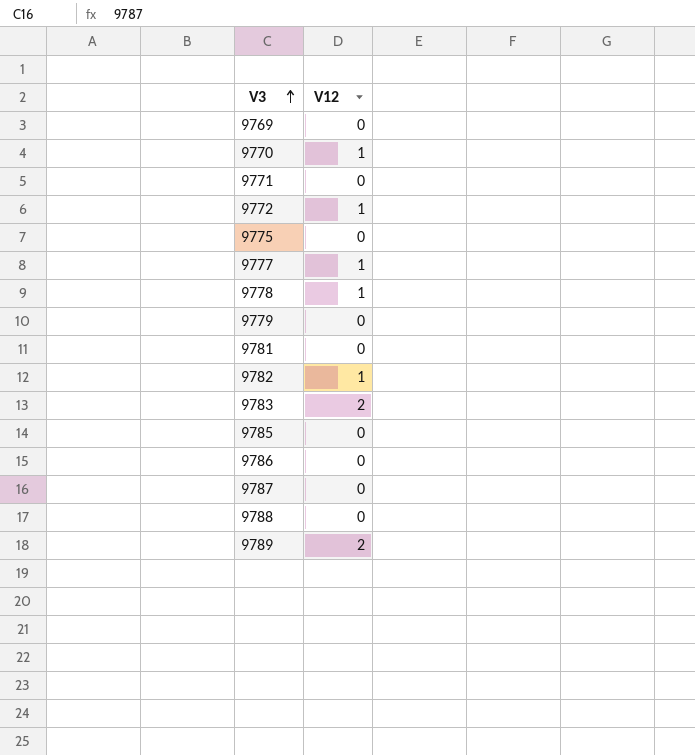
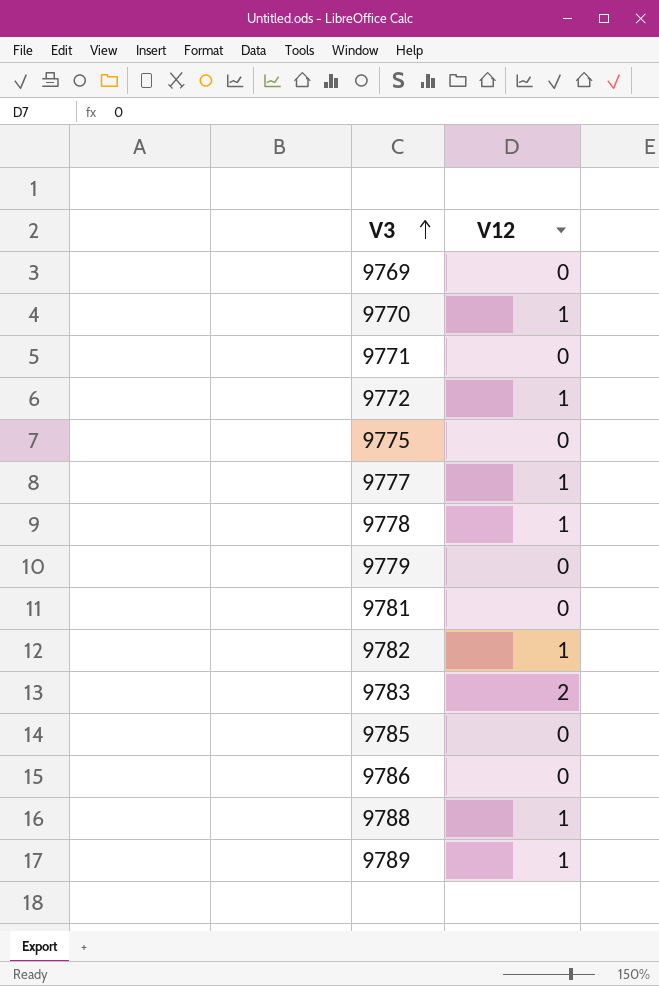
row 9787: 0 -> none
9788 | V12: 0 -> 1
9789 | V12: 2 -> 1

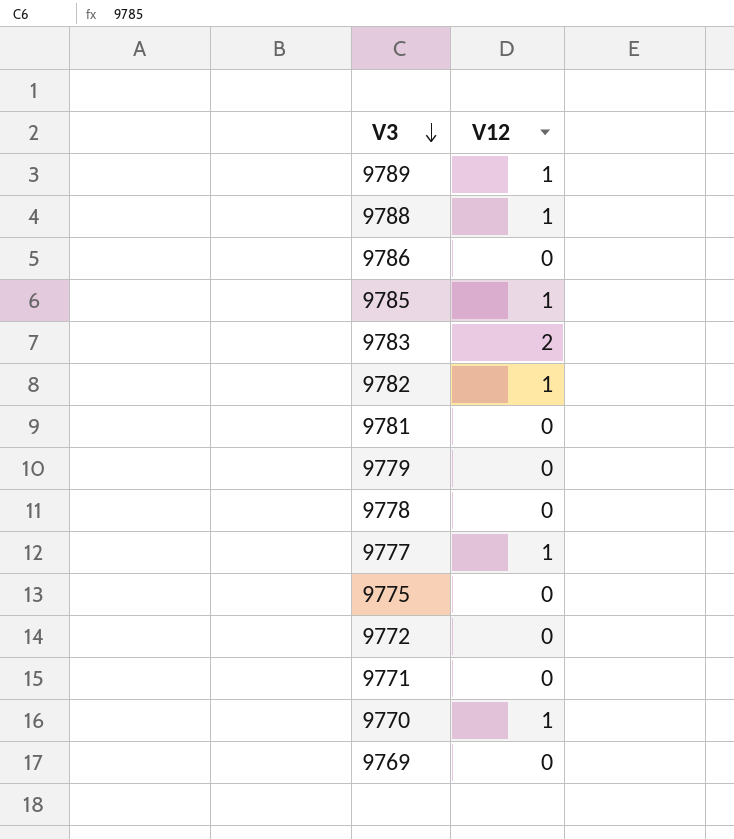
row order: V3 ascending -> V3 descending
9785 | V12: 0 -> 1
9778 | V12: 1 -> 0
9772 | V12: 1 -> 0

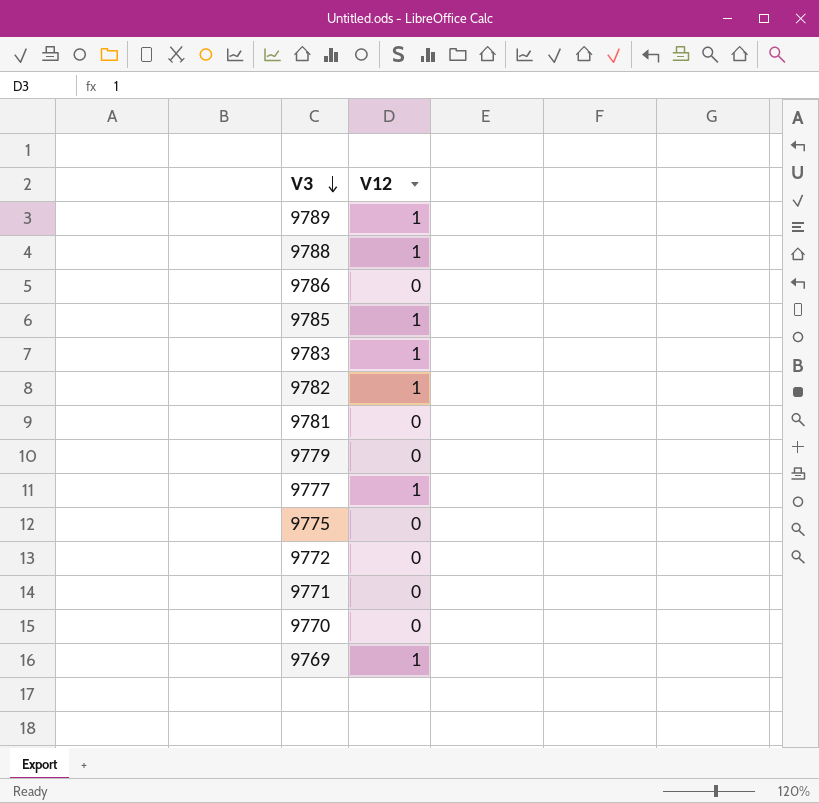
row 9778: 0 -> none
9783 | V12: 2 -> 1
9770 | V12: 1 -> 0
9769 | V12: 0 -> 1

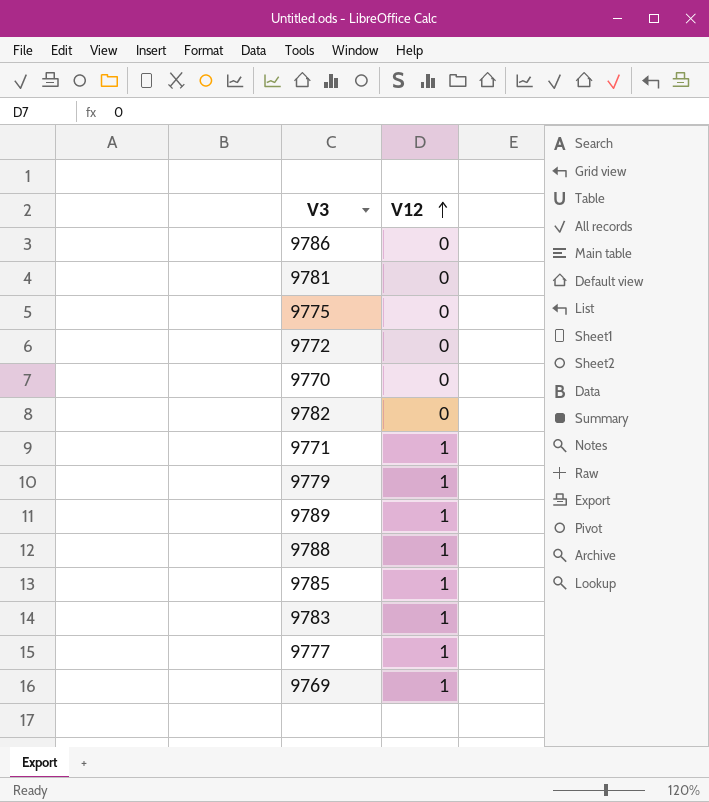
row order: V3 descending -> V12 ascending
9782 | V12: 1 -> 0
9771 | V12: 0 -> 1
9779 | V12: 0 -> 1

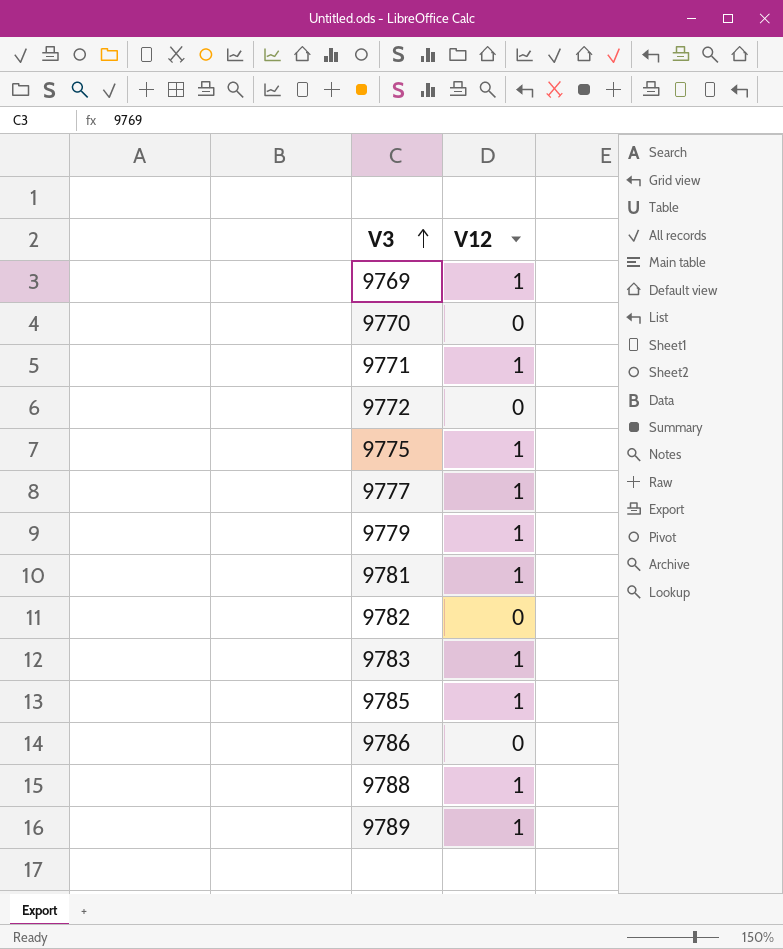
row order: V12 ascending -> V3 ascending
9775 | V12: 0 -> 1
9781 | V12: 0 -> 1

